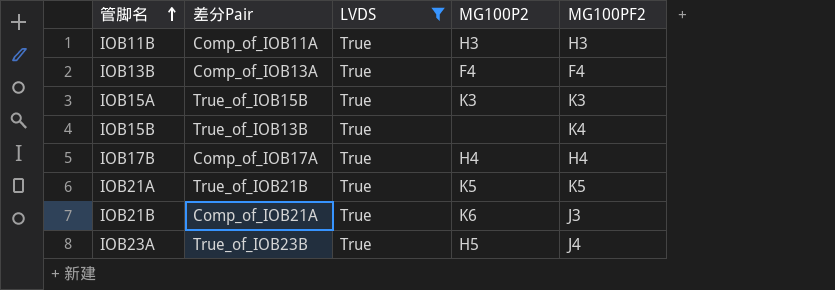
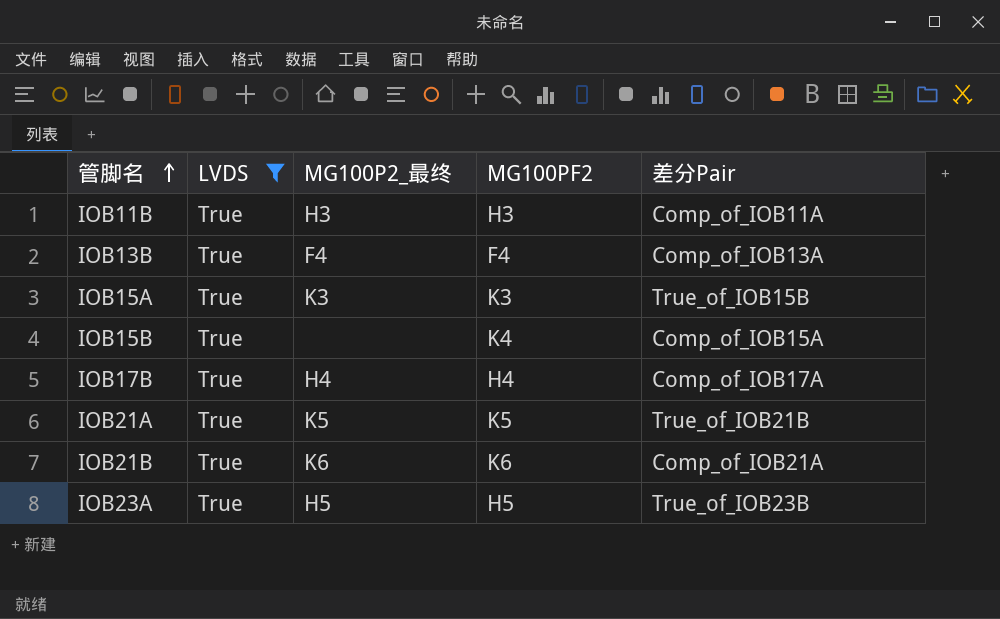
column name: MG100P2 -> MG100P2_最终
column 差分Pair | position: 2 -> 5
IOB15B | 差分Pair: True_of_IOB13B -> Comp_of_IOB15A
IOB21B | MG100PF2: J3 -> K6
IOB23A | MG100PF2: J4 -> H5

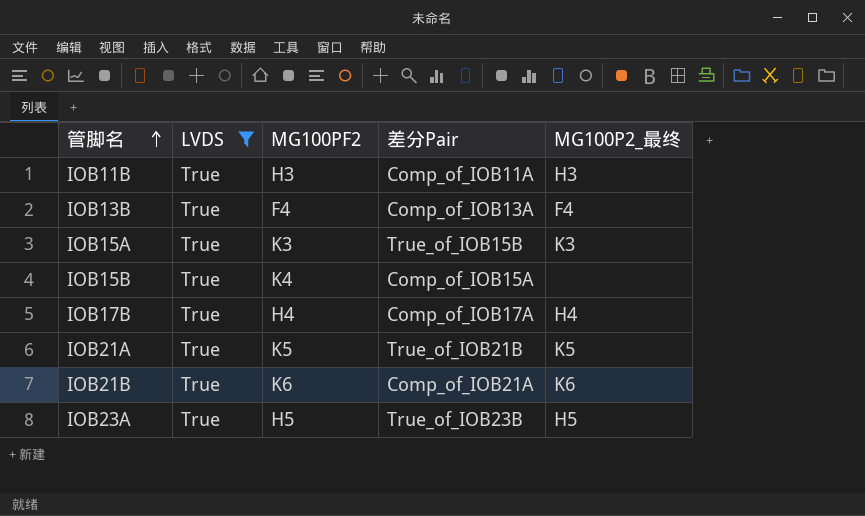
column MG100P2_最终 | position: 3 -> 5

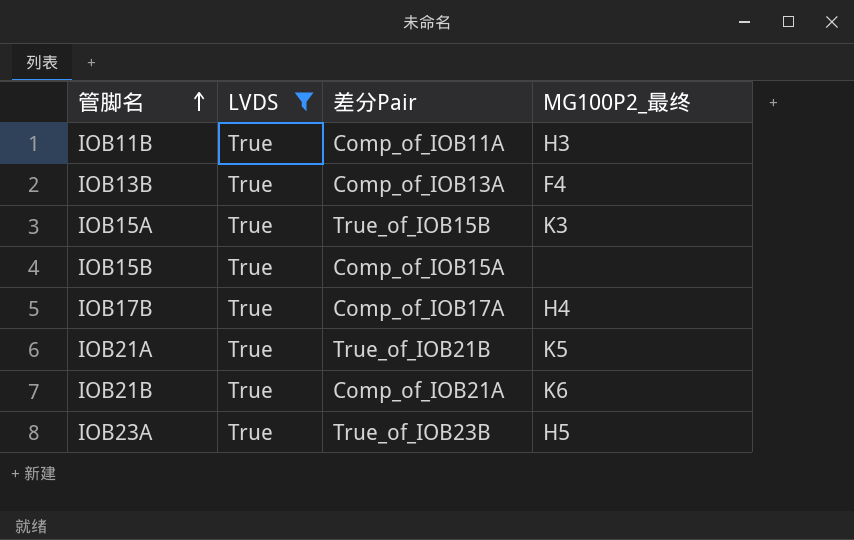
column MG100PF2 | position: 3 -> none

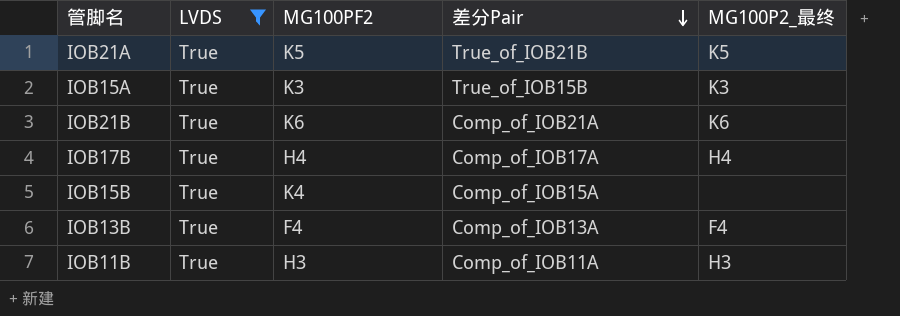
row order: 管脚名 ascending -> 差分Pair descending
column MG100PF2 | position: none -> 3
row IOB23A: True | True_of_IOB23B | H5 -> none

